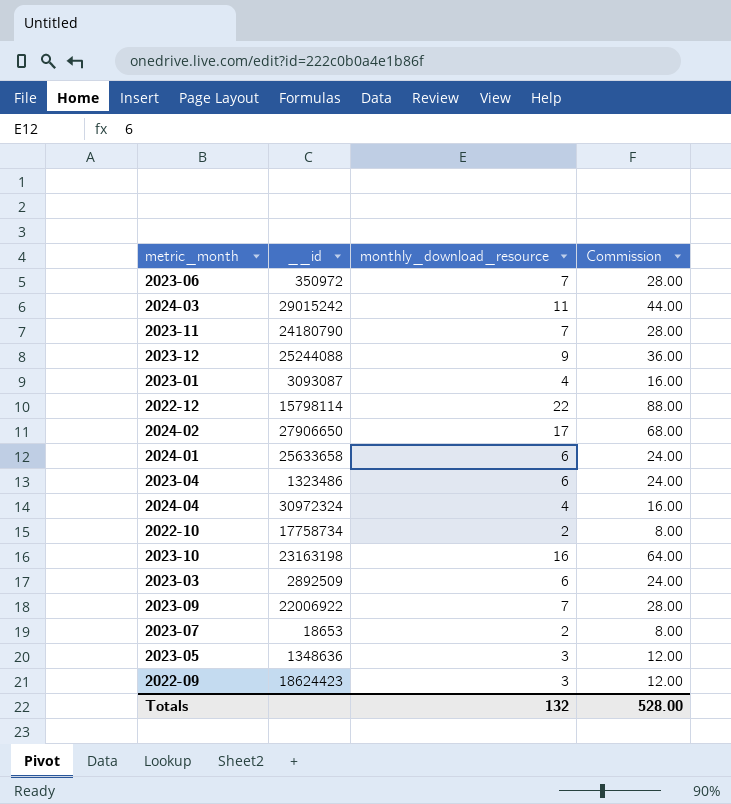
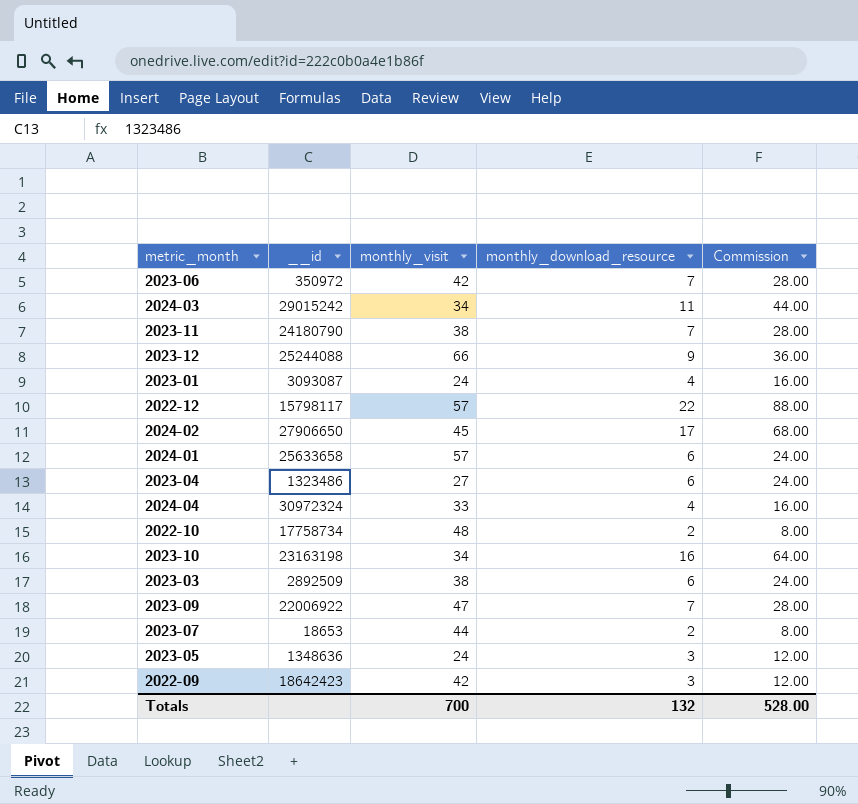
column monthly_visit | position: none -> 3
2022-12 | __id: 15798114 -> 15798117
2022-09 | __id: 18624423 -> 18642423

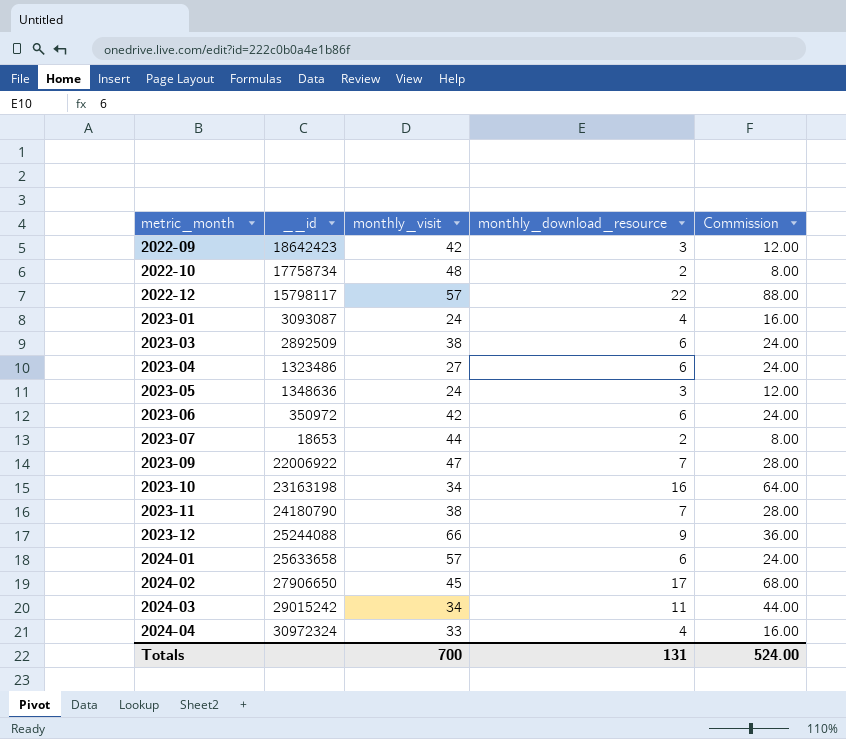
row order: none -> metric_month ascending
2023-06 | monthly_download_resource: 7 -> 6
2023-06 | Commission: 28.00 -> 24.00
Totals | monthly_download_resource: 132 -> 131
Totals | Commission: 528.00 -> 524.00

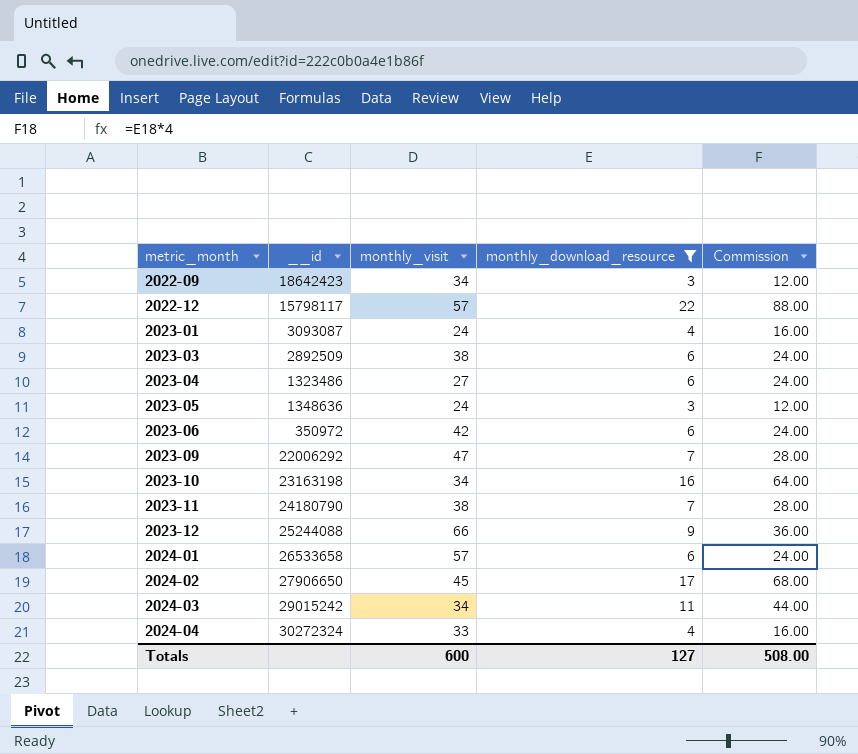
filter: none -> monthly_download_resource != 2
2022-09 | monthly_visit: 42 -> 34
2023-09 | __id: 22006922 -> 22006292
2024-01 | __id: 25633658 -> 26533658
2024-04 | __id: 30972324 -> 30272324
Totals | monthly_visit: 700 -> 600
Totals | monthly_download_resource: 131 -> 127
Totals | Commission: 524.00 -> 508.00

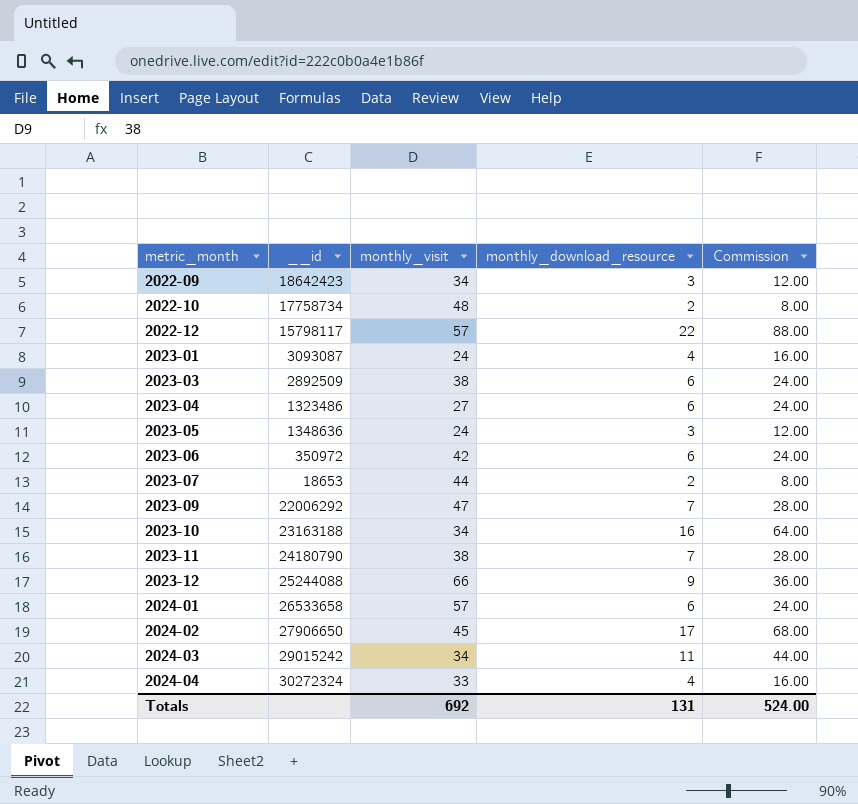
filter: monthly_download_resource != 2 -> none
2023-10 | __id: 23163198 -> 23163188
Totals | monthly_visit: 600 -> 692
Totals | monthly_download_resource: 127 -> 131
Totals | Commission: 508.00 -> 524.00

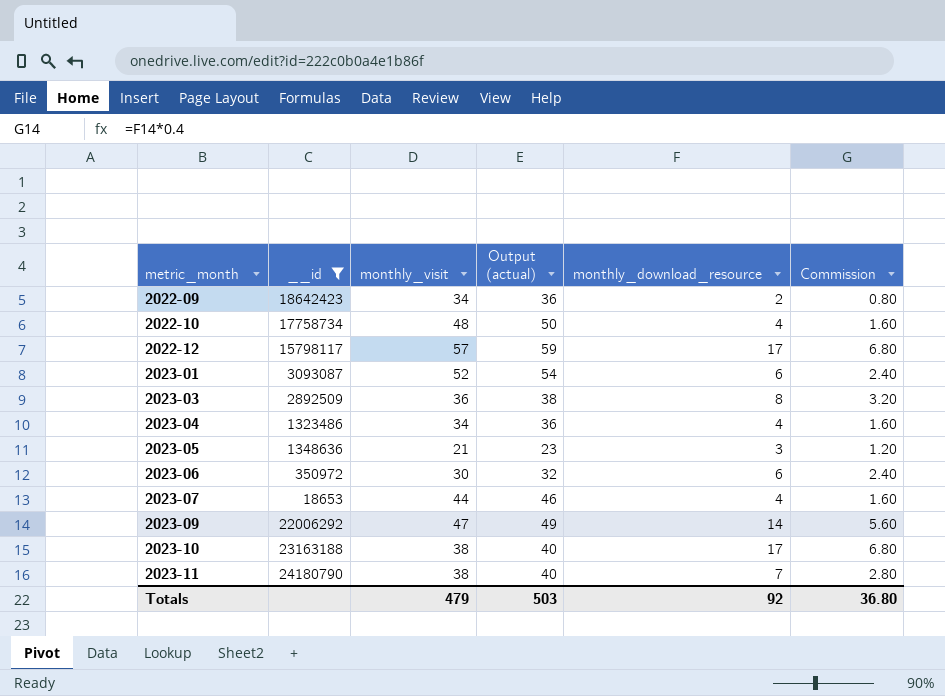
filter: none -> __id <= 24180790
column Output (actual) | formula: none -> [monthly_visit] + 2
column Commission | formula: [monthly_download_resource] * 4 -> [monthly_download_resource] * 0.4
2022-09 | monthly_download_resource: 3 -> 2
2022-10 | monthly_download_resource: 2 -> 4
2022-12 | monthly_download_resource: 22 -> 17
2023-01 | monthly_visit: 24 -> 52
2023-01 | monthly_download_resource: 4 -> 6
2023-03 | monthly_visit: 38 -> 36
2023-03 | monthly_download_resource: 6 -> 8
2023-04 | monthly_visit: 27 -> 34
2023-04 | monthly_download_resource: 6 -> 4
2023-05 | monthly_visit: 24 -> 21
2023-06 | monthly_visit: 42 -> 30
2023-07 | monthly_download_resource: 2 -> 4
2023-09 | monthly_download_resource: 7 -> 14
2023-10 | monthly_visit: 34 -> 38
2023-10 | monthly_download_resource: 16 -> 17
Totals | monthly_visit: 692 -> 479
Totals | monthly_download_resource: 131 -> 92
Totals | Commission: 524.00 -> 36.80

